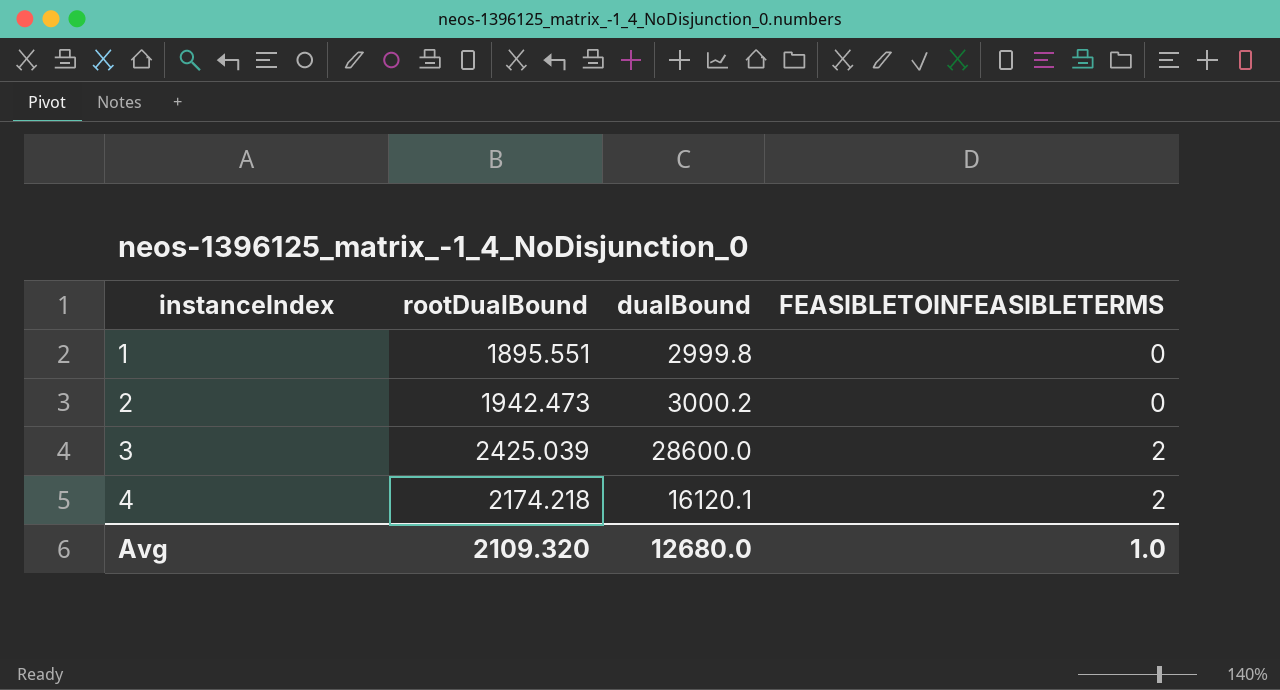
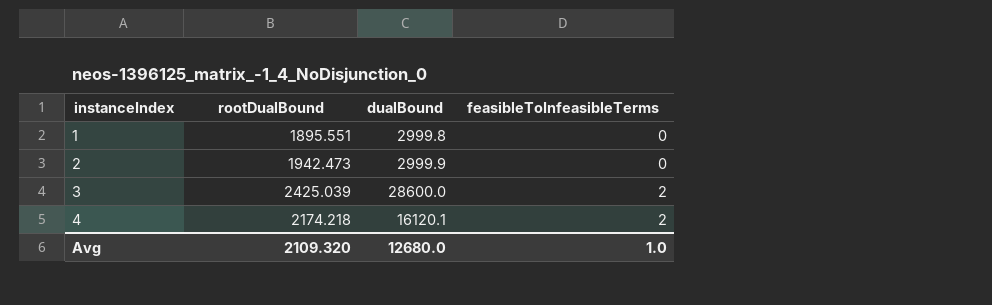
column name: FEASIBLETOINFEASIBLETERMS -> feasibleToInfeasibleTerms
2 | dualBound: 3000.2 -> 2999.9

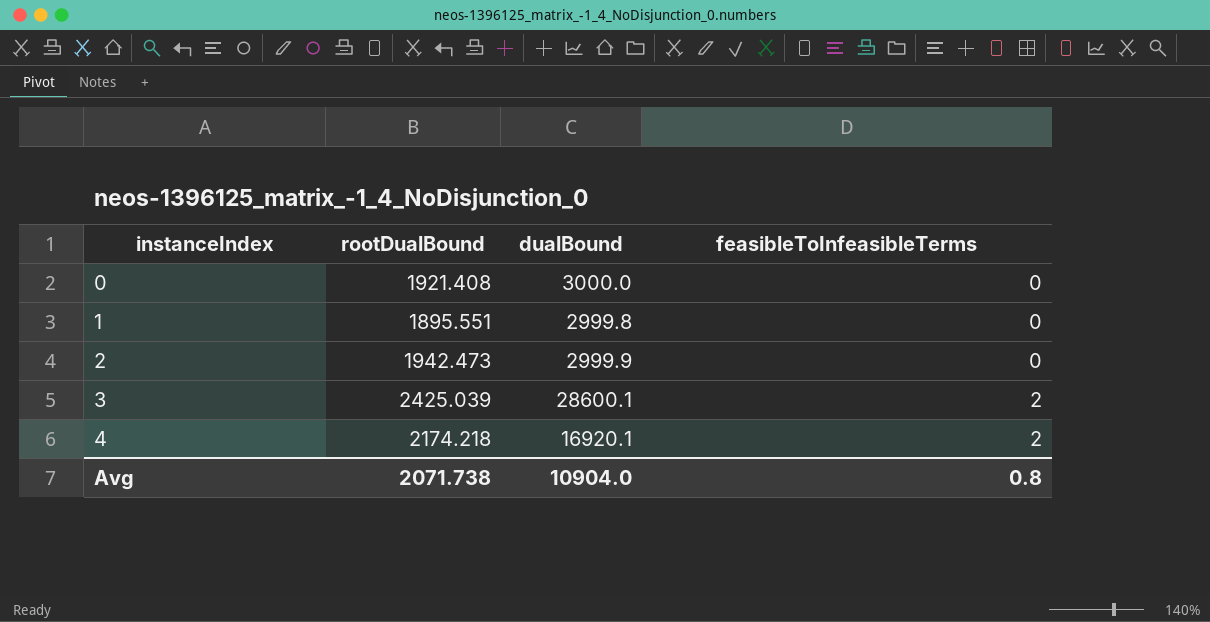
row 0: none -> 1921.408 | 3000.0 | 0
3 | dualBound: 28600.0 -> 28600.1
4 | dualBound: 16120.1 -> 16920.1
Avg | rootDualBound: 2109.320 -> 2071.738
Avg | dualBound: 12680.0 -> 10904.0
Avg | feasibleToInfeasibleTerms: 1.0 -> 0.8

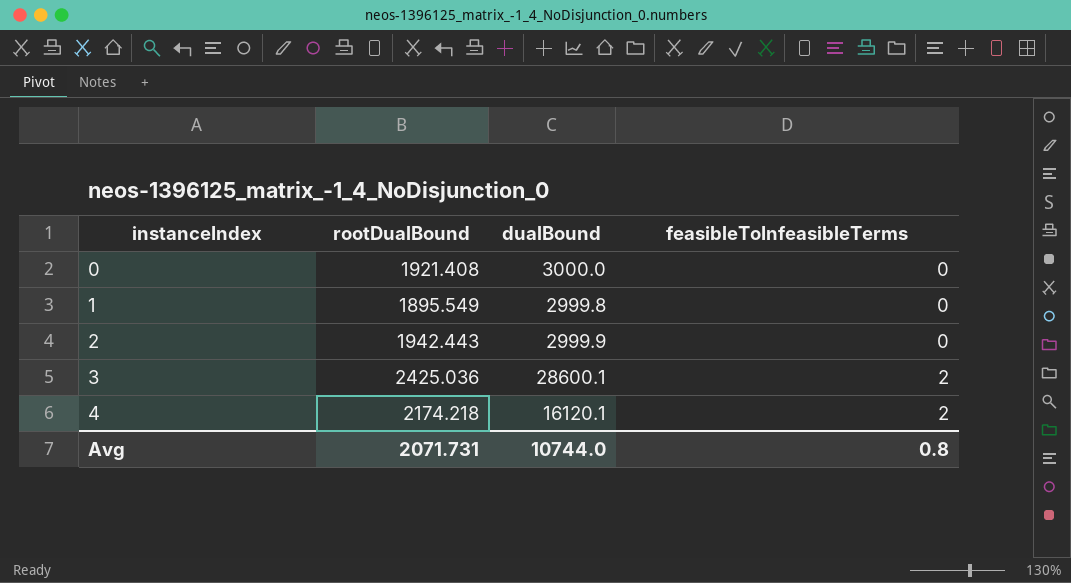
1 | rootDualBound: 1895.551 -> 1895.549
2 | rootDualBound: 1942.473 -> 1942.443
3 | rootDualBound: 2425.039 -> 2425.036
4 | dualBound: 16920.1 -> 16120.1
Avg | rootDualBound: 2071.738 -> 2071.731
Avg | dualBound: 10904.0 -> 10744.0

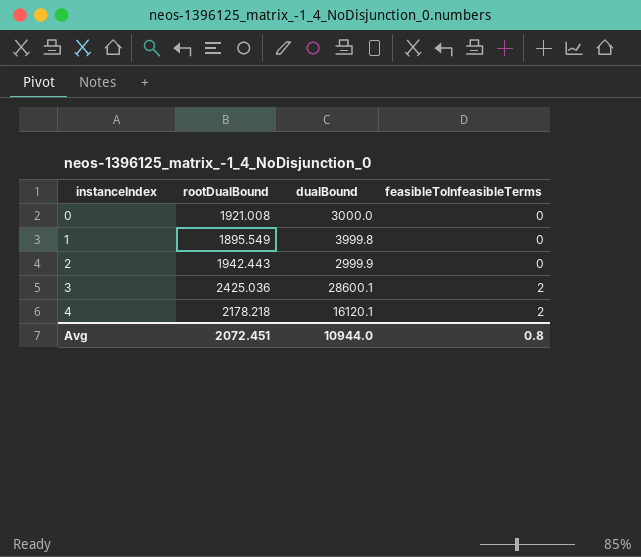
0 | rootDualBound: 1921.408 -> 1921.008
1 | dualBound: 2999.8 -> 3999.8
4 | rootDualBound: 2174.218 -> 2178.218
Avg | rootDualBound: 2071.731 -> 2072.451
Avg | dualBound: 10744.0 -> 10944.0

